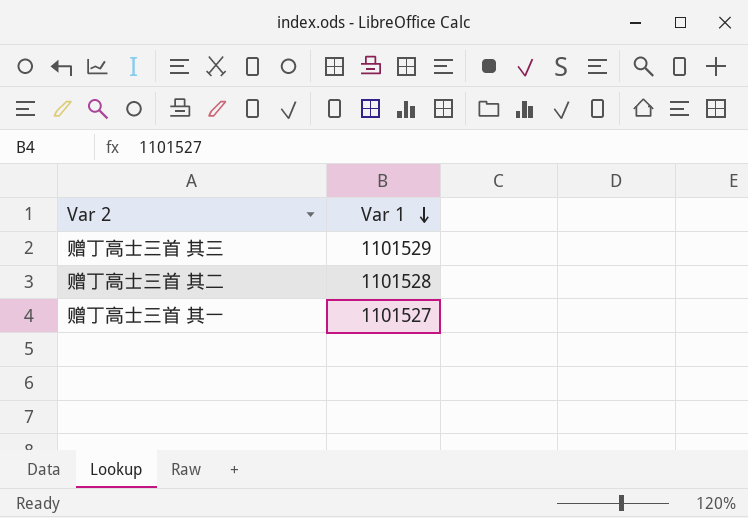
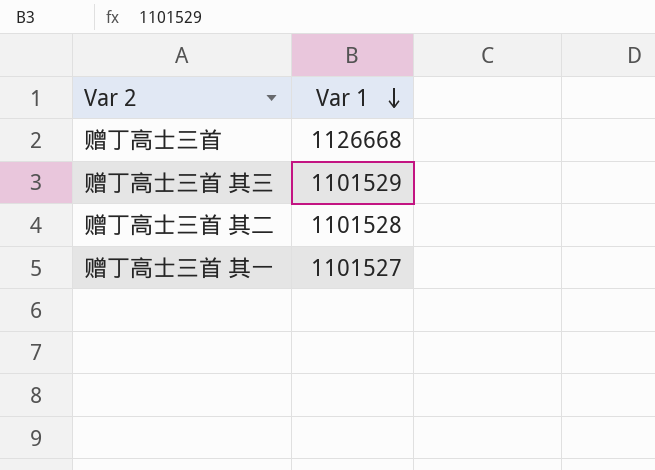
row 赠丁高士三首: none -> 1126668

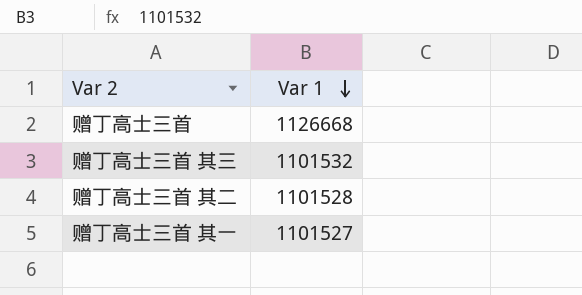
赠丁高士三首 其三 | Var 1: 1101529 -> 1101532

